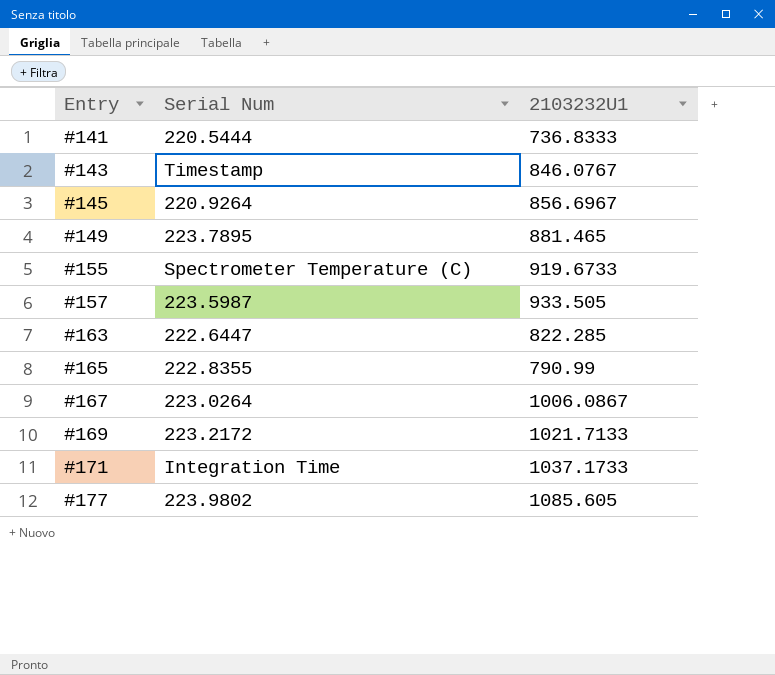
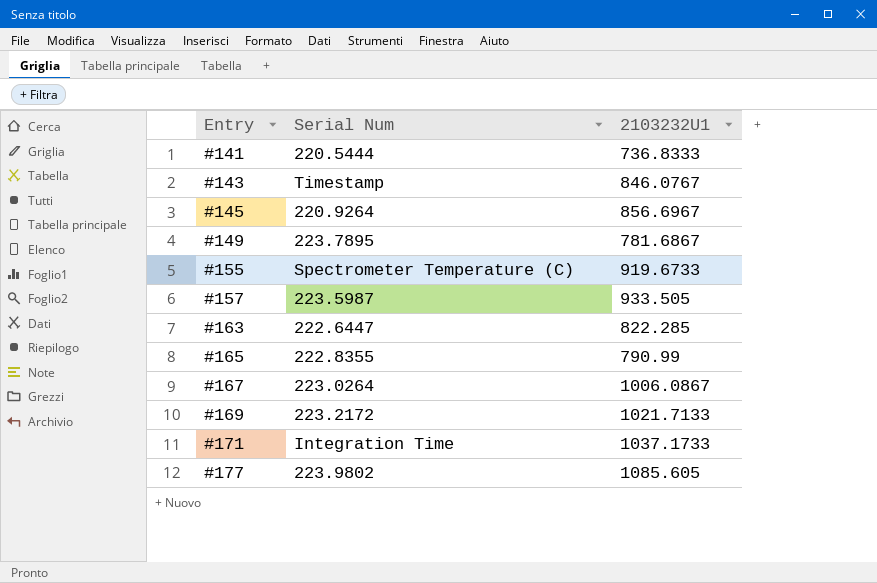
#149 | 2103232U1: 881.465 -> 781.6867

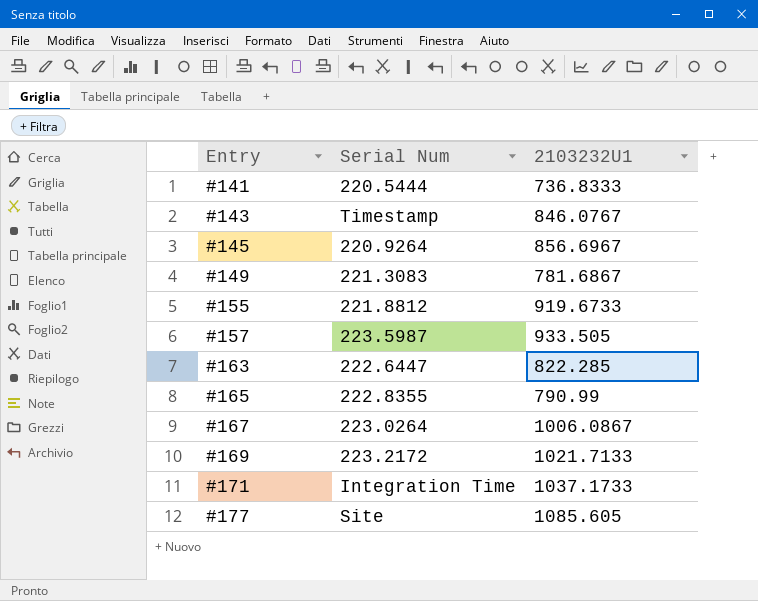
#149 | Serial Num: 223.7895 -> 221.3083
#155 | Serial Num: Spectrometer Temperature (C) -> 221.8812
#177 | Serial Num: 223.9802 -> Site

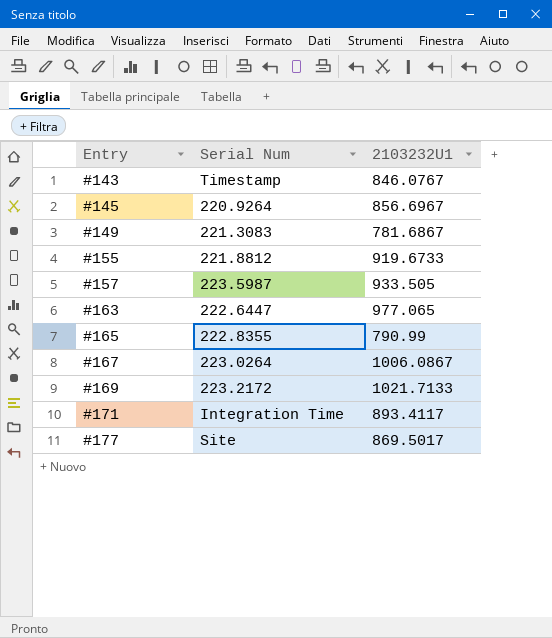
row #141: 220.5444 | 736.8333 -> none
#163 | 2103232U1: 822.285 -> 977.065
#171 | 2103232U1: 1037.1733 -> 893.4117
#177 | 2103232U1: 1085.605 -> 869.5017

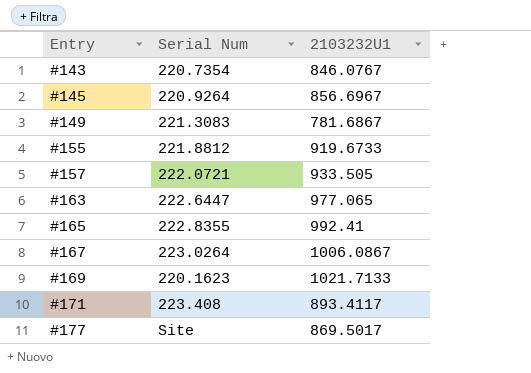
#143 | Serial Num: Timestamp -> 220.7354
#157 | Serial Num: 223.5987 -> 222.0721
#165 | 2103232U1: 790.99 -> 992.41
#169 | Serial Num: 223.2172 -> 220.1623
#171 | Serial Num: Integration Time -> 223.408

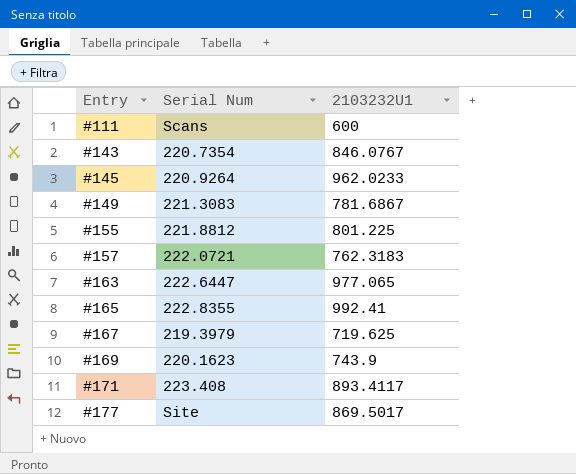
row #111: none -> Scans | 600
#145 | 2103232U1: 856.6967 -> 962.0233
#155 | 2103232U1: 919.6733 -> 801.225
#157 | 2103232U1: 933.505 -> 762.3183
#167 | Serial Num: 223.0264 -> 219.3979
#167 | 2103232U1: 1006.0867 -> 719.625
#169 | 2103232U1: 1021.7133 -> 743.9

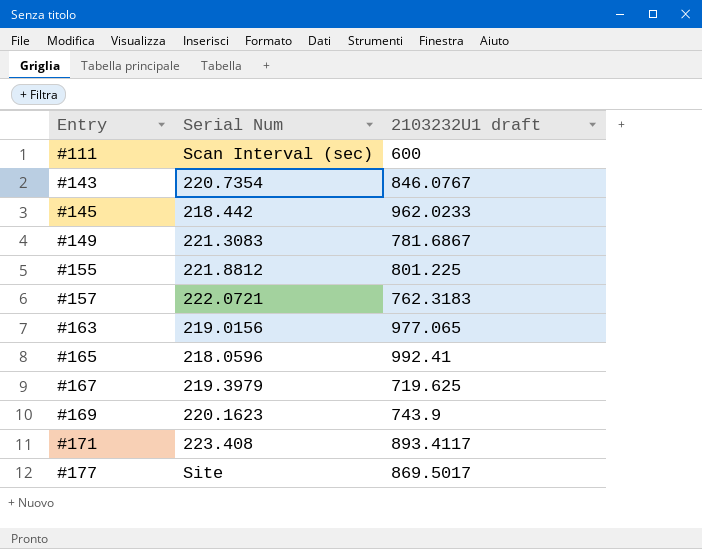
column name: 2103232U1 -> 2103232U1 draft
#111 | Serial Num: Scans -> Scan Interval (sec)
#145 | Serial Num: 220.9264 -> 218.442
#163 | Serial Num: 222.6447 -> 219.0156
#165 | Serial Num: 222.8355 -> 218.0596

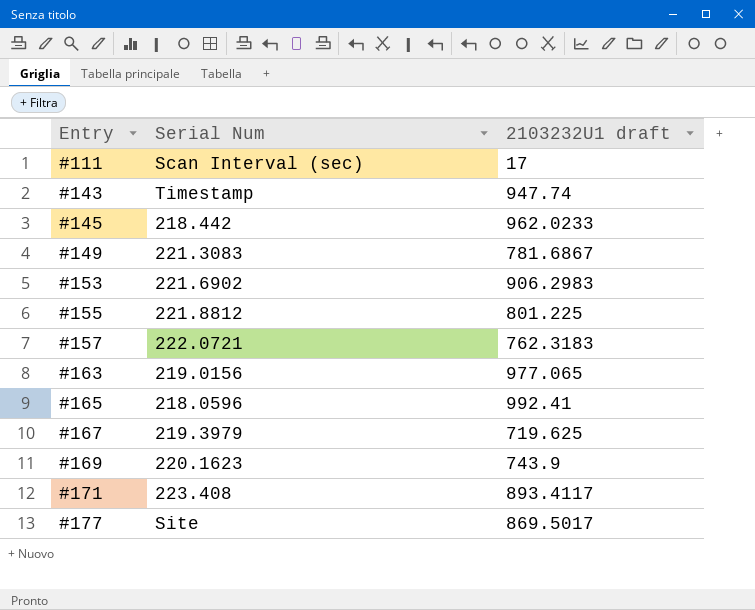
#111 | 2103232U1 draft: 600 -> 17
#143 | Serial Num: 220.7354 -> Timestamp
#143 | 2103232U1 draft: 846.0767 -> 947.74
row #153: none -> 221.6902 | 906.2983

